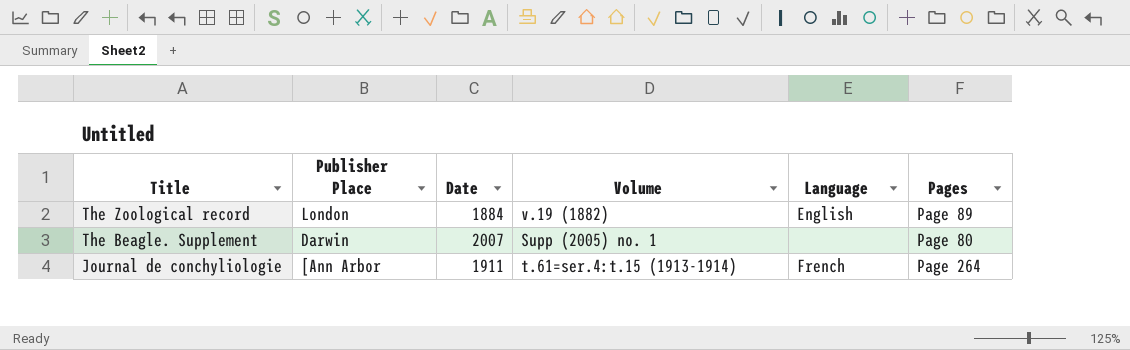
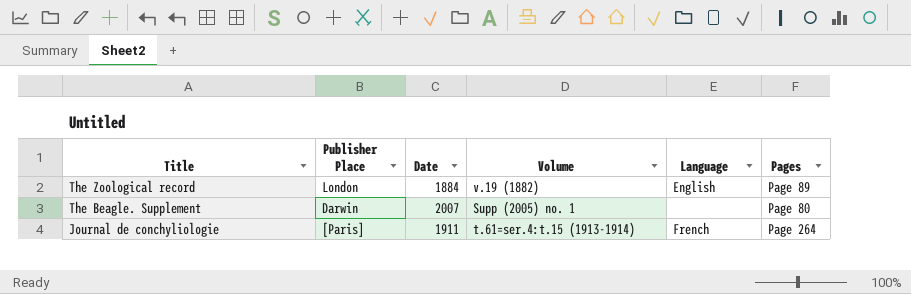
Journal de conchyliologie | Publisher Place: [Ann Arbor -> [Paris]

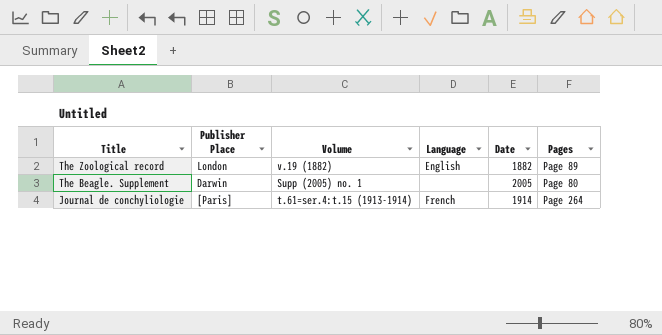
column Date | position: 3 -> 5
The Zoological record | Date: 1884 -> 1882
The Beagle. Supplement | Date: 2007 -> 2005
Journal de conchyliologie | Date: 1911 -> 1914

